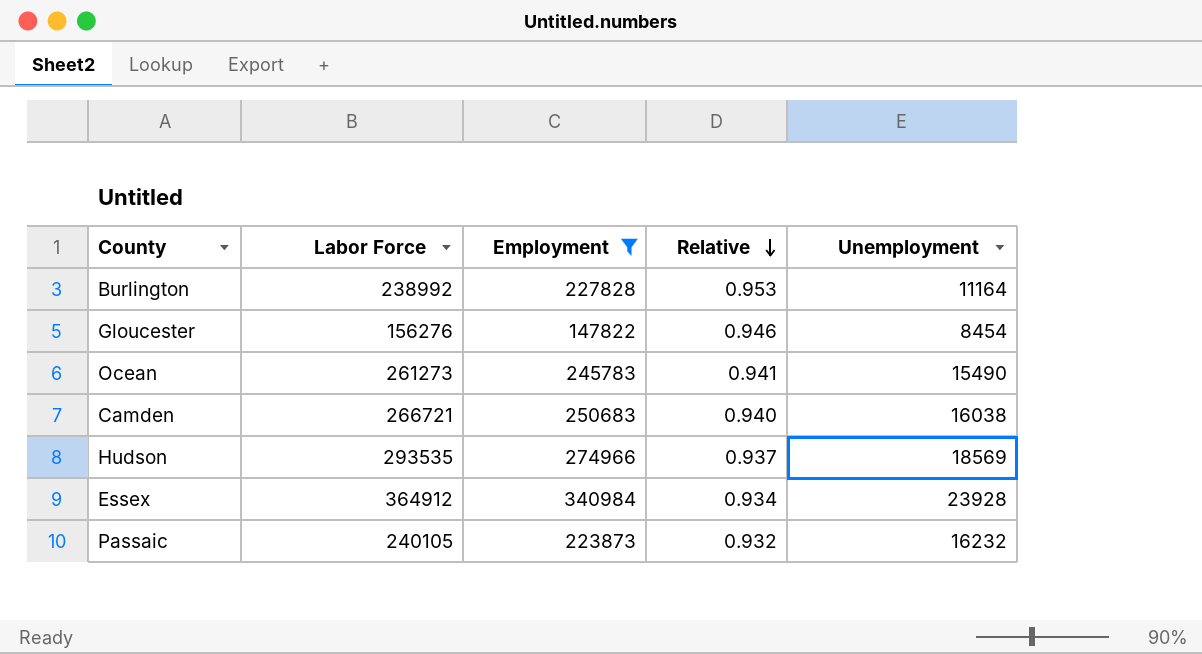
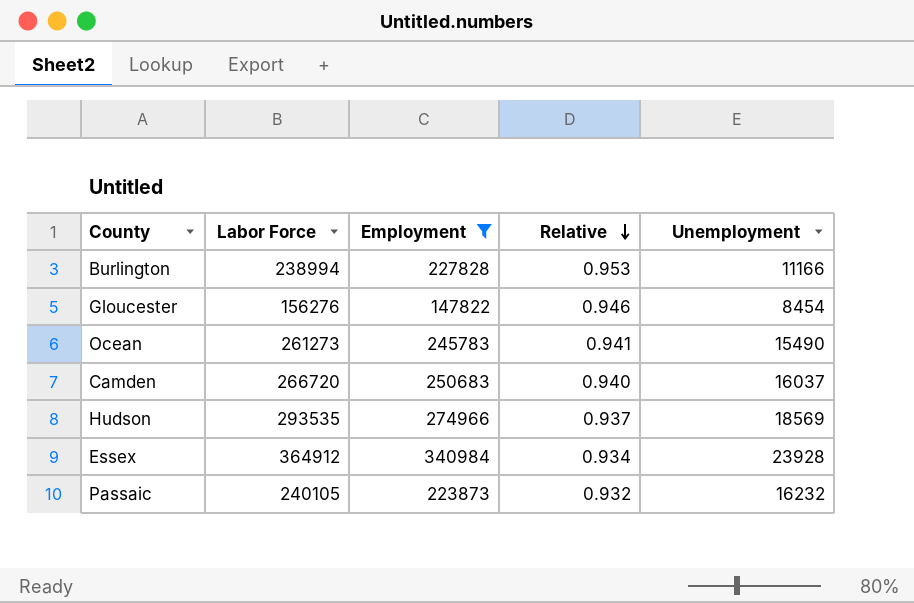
Burlington | Labor Force: 238992 -> 238994
Burlington | Unemployment: 11164 -> 11166
Camden | Labor Force: 266721 -> 266720
Camden | Unemployment: 16038 -> 16037

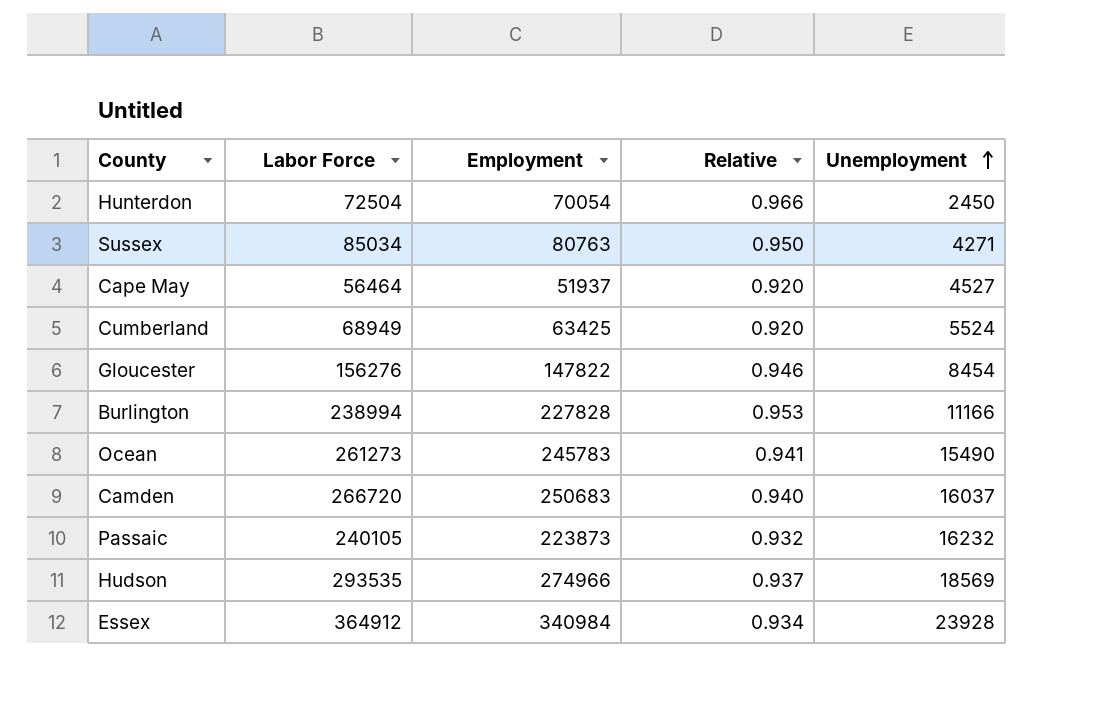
filter: Employment >= 147822 -> none
row order: Relative descending -> Unemployment ascending

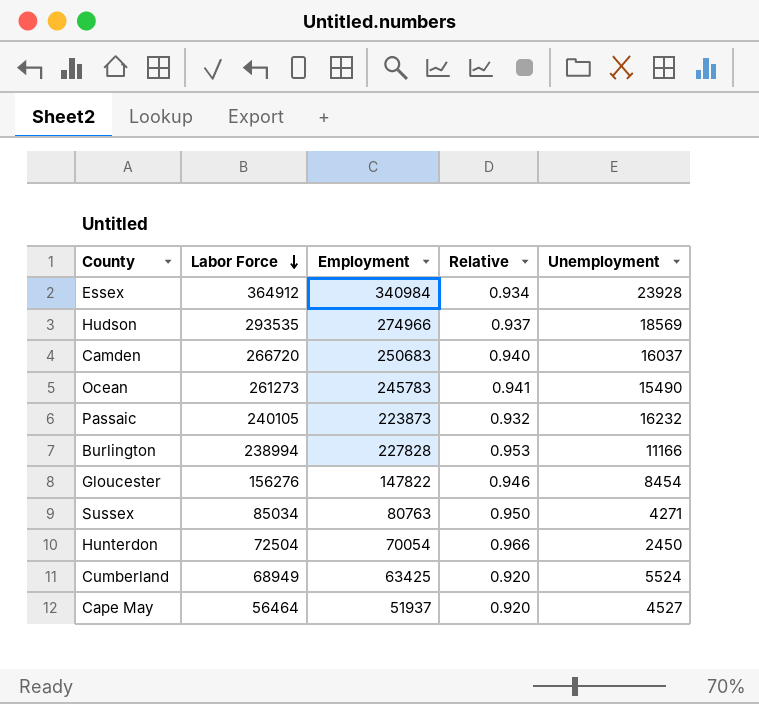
row order: Unemployment ascending -> Labor Force descending

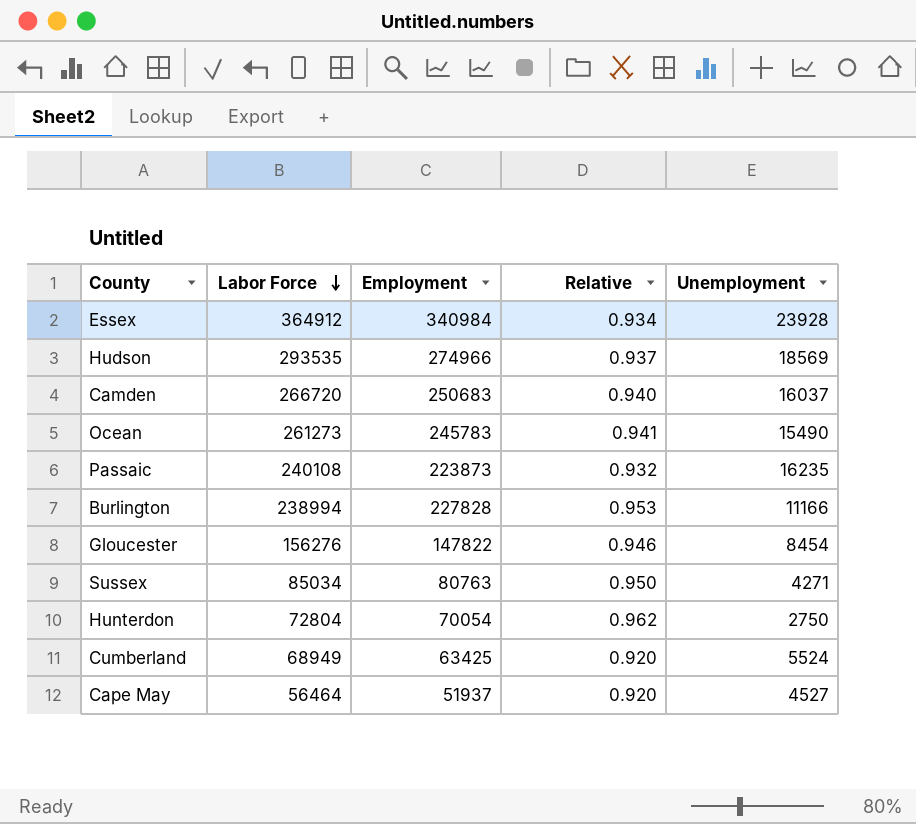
Passaic | Labor Force: 240105 -> 240108
Passaic | Unemployment: 16232 -> 16235
Hunterdon | Labor Force: 72504 -> 72804
Hunterdon | Relative: 0.966 -> 0.962
Hunterdon | Unemployment: 2450 -> 2750

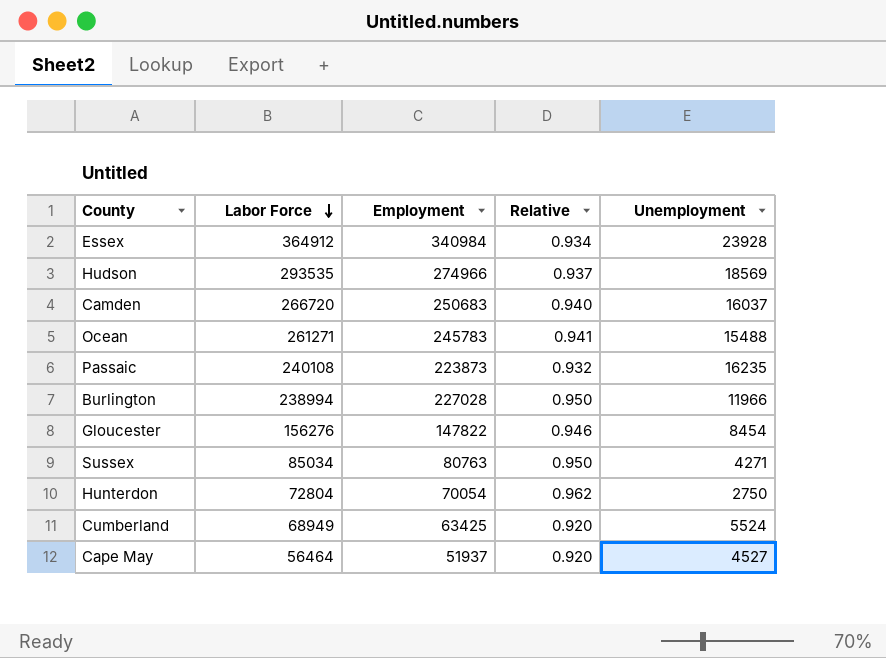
Ocean | Labor Force: 261273 -> 261271
Ocean | Unemployment: 15490 -> 15488
Burlington | Employment: 227828 -> 227028
Burlington | Relative: 0.953 -> 0.950
Burlington | Unemployment: 11166 -> 11966

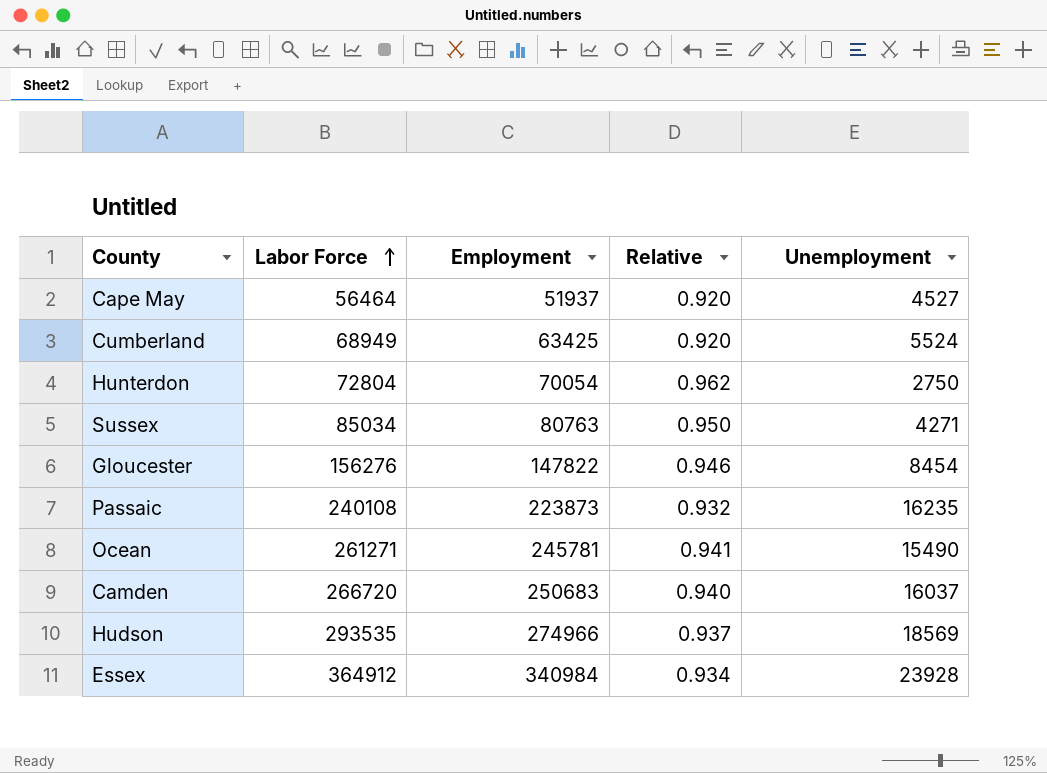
row order: Labor Force descending -> Labor Force ascending
row Burlington: 238994 | 227028 | 0.950 | 11966 -> none
Ocean | Employment: 245783 -> 245781
Ocean | Unemployment: 15488 -> 15490

